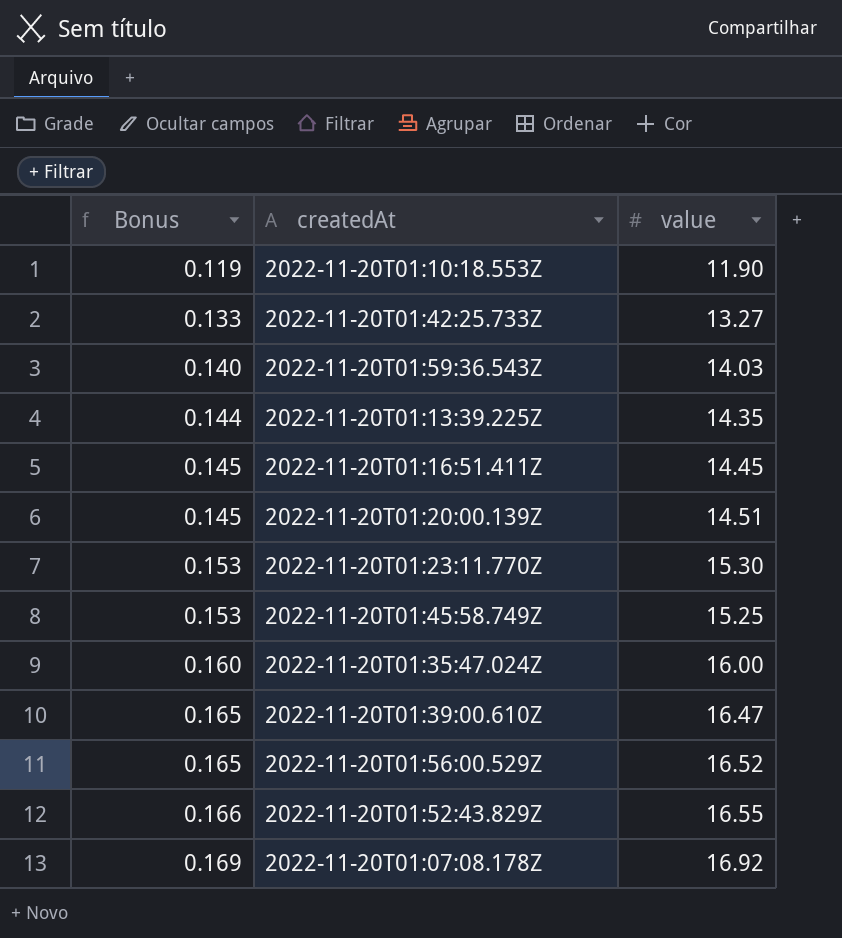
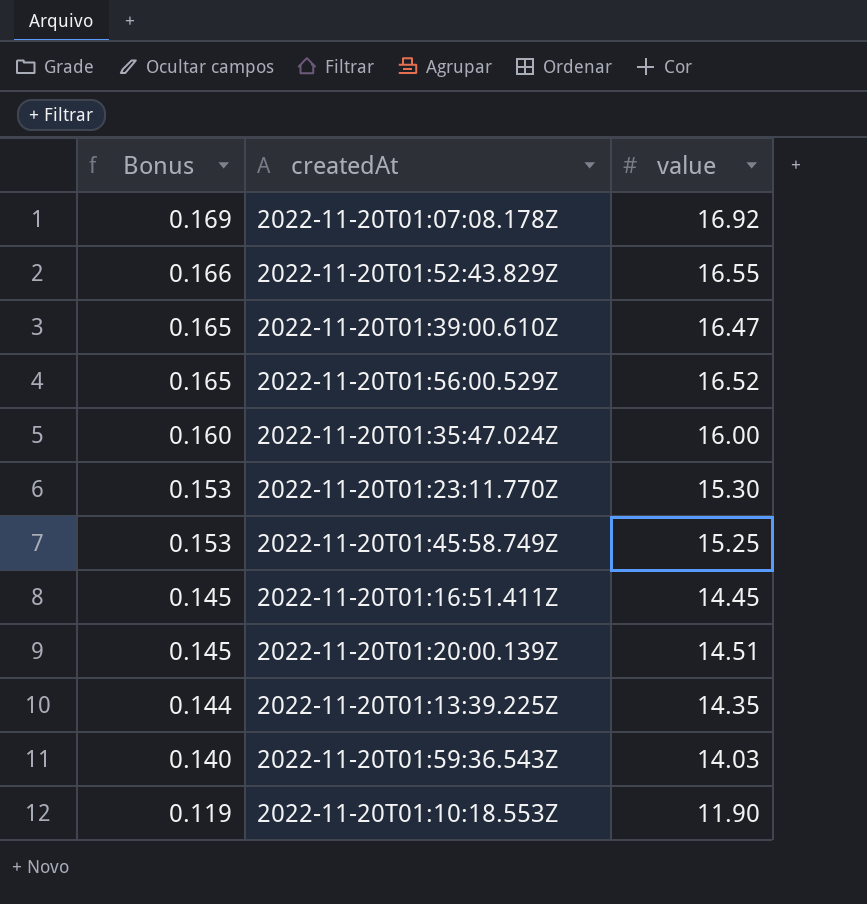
row order: Bonus ascending -> Bonus descending
row 2022-11-20T01:42:25.733Z: 0.133 | 13.27 -> none

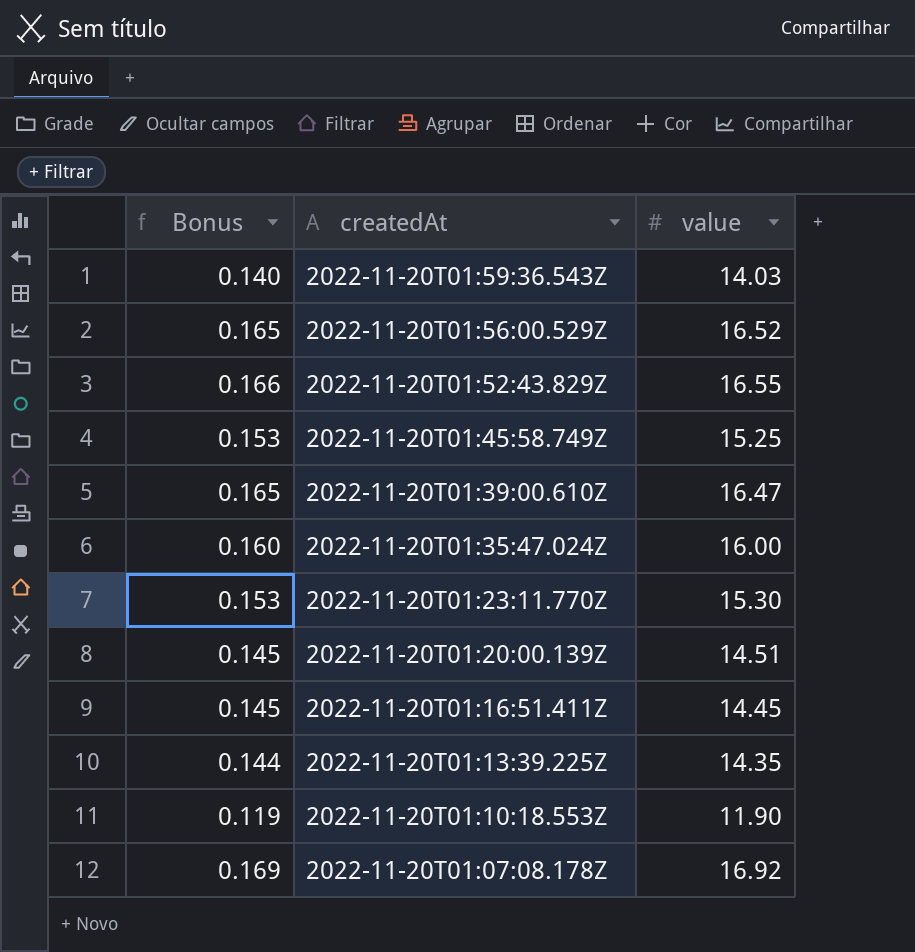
row order: Bonus descending -> createdAt descending

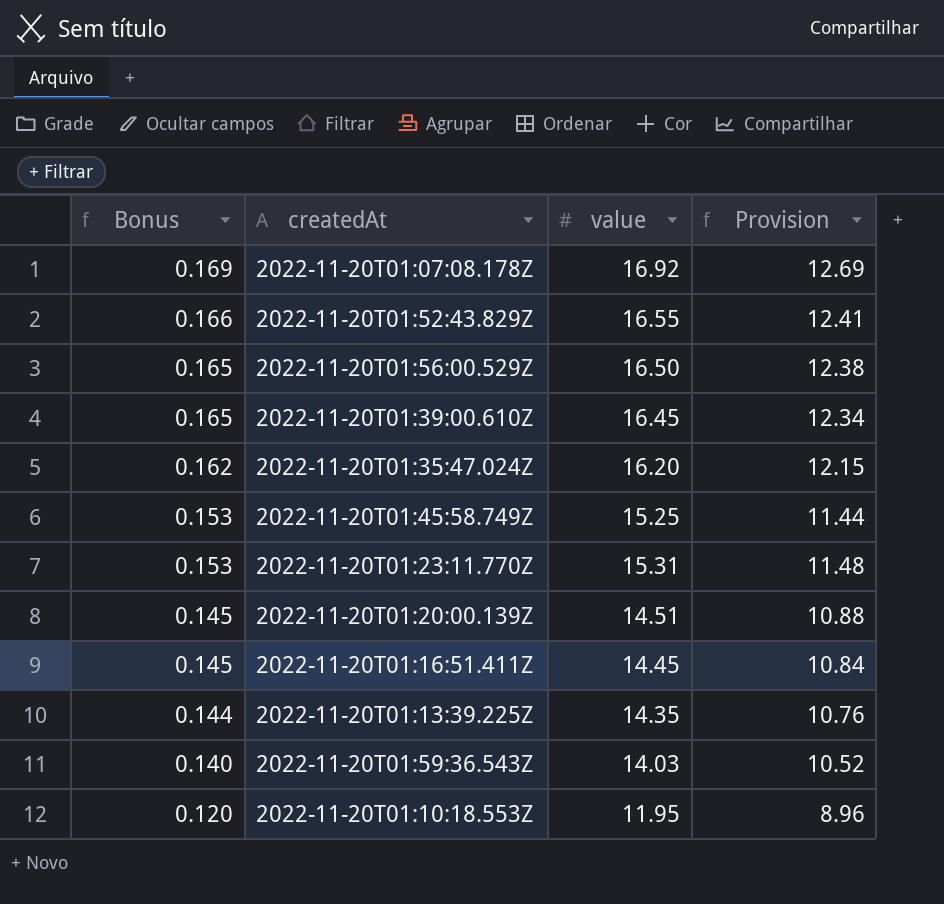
row order: createdAt descending -> Bonus descending
column Provision | formula: none -> [value] * 0.75
2022-11-20T01:56:00.529Z | value: 16.52 -> 16.50
2022-11-20T01:39:00.610Z | value: 16.47 -> 16.45
2022-11-20T01:35:47.024Z | Bonus: 0.160 -> 0.162
2022-11-20T01:35:47.024Z | value: 16.00 -> 16.20
2022-11-20T01:23:11.770Z | value: 15.30 -> 15.31
2022-11-20T01:10:18.553Z | Bonus: 0.119 -> 0.120
2022-11-20T01:10:18.553Z | value: 11.90 -> 11.95

